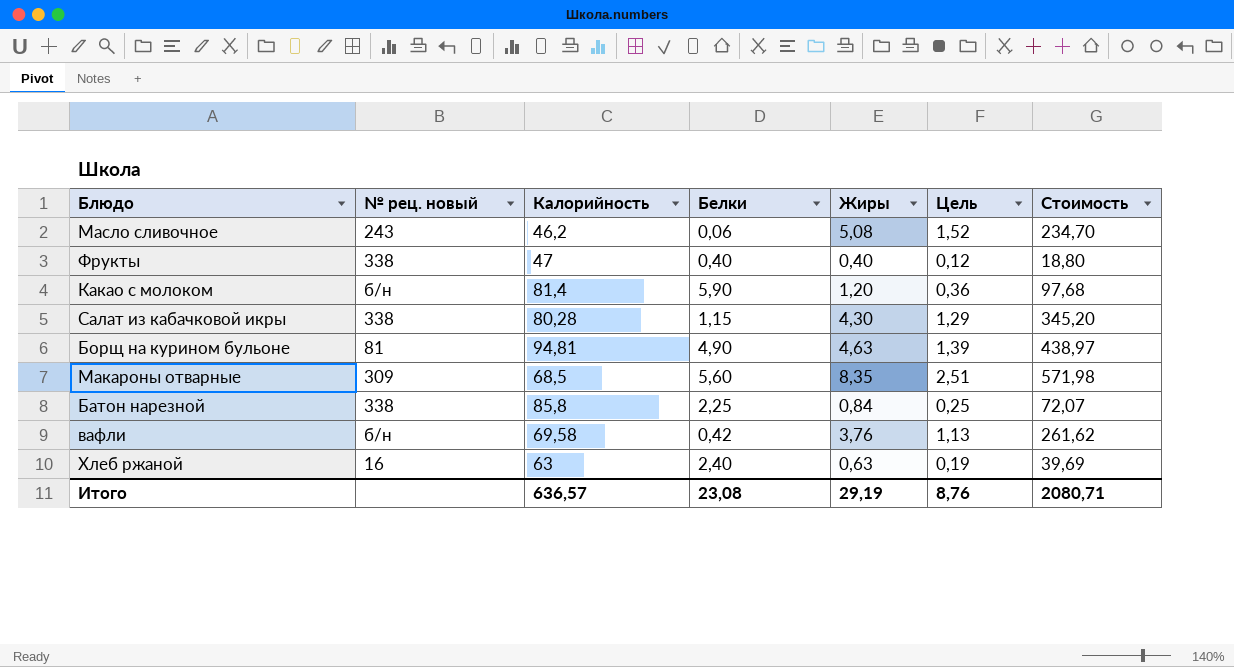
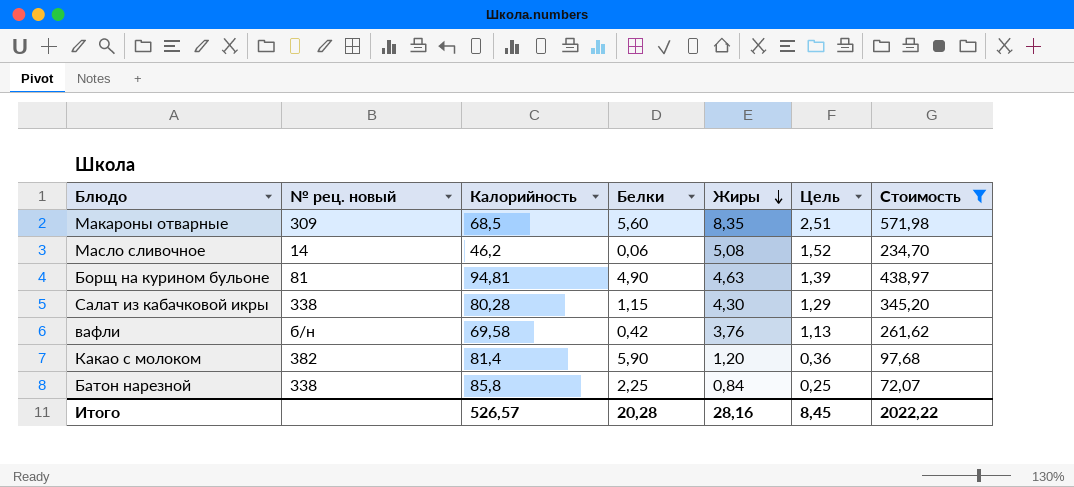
filter: none -> Стоимость >= 72,07
row order: none -> Жиры descending
Масло сливочное | № рец. новый: 243 -> 14
Какао с молоком | № рец. новый: б/н -> 382
Итого | Калорийность: 636,57 -> 526,57
Итого | Белки: 23,08 -> 20,28
Итого | Жиры: 29,19 -> 28,16
Итого | Цель: 8,76 -> 8,45
Итого | Стоимость: 2080,71 -> 2022,22

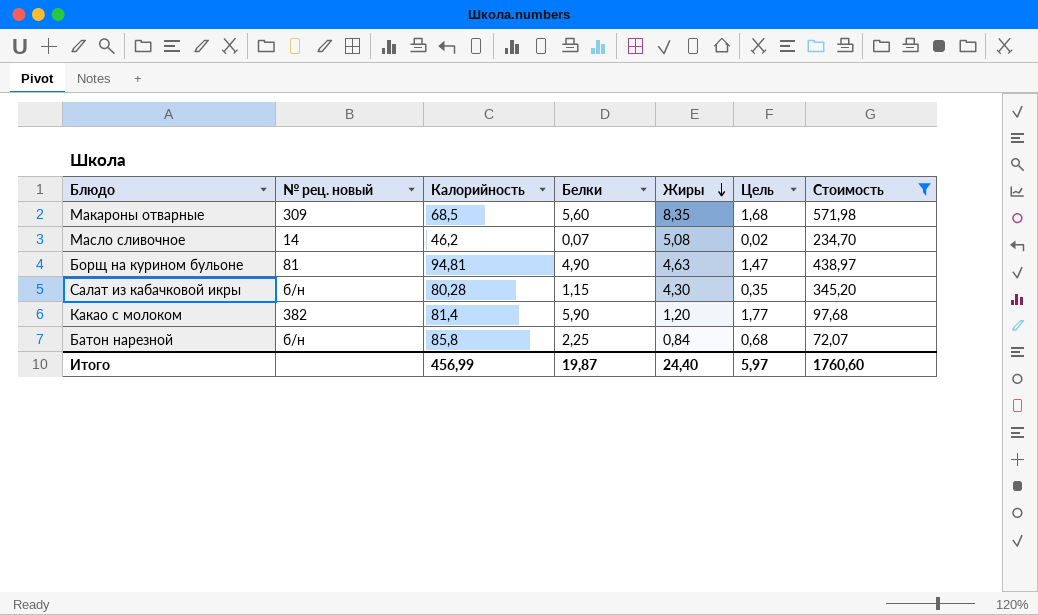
column Цель | formula: [Жиры] * 0,3 -> [Белки] * 0,3
row вафли: б/н | 69,58 | 0,42 | 3,76 | 1,13 | 261,62 -> none
Масло сливочное | Белки: 0,06 -> 0,07
Салат из кабачковой икры | № рец. новый: 338 -> б/н
Батон нарезной | № рец. новый: 338 -> б/н
Итого | Калорийность: 526,57 -> 456,99
Итого | Белки: 20,28 -> 19,87
Итого | Жиры: 28,16 -> 24,40
Итого | Цель: 8,45 -> 5,97
Итого | Стоимость: 2022,22 -> 1760,60

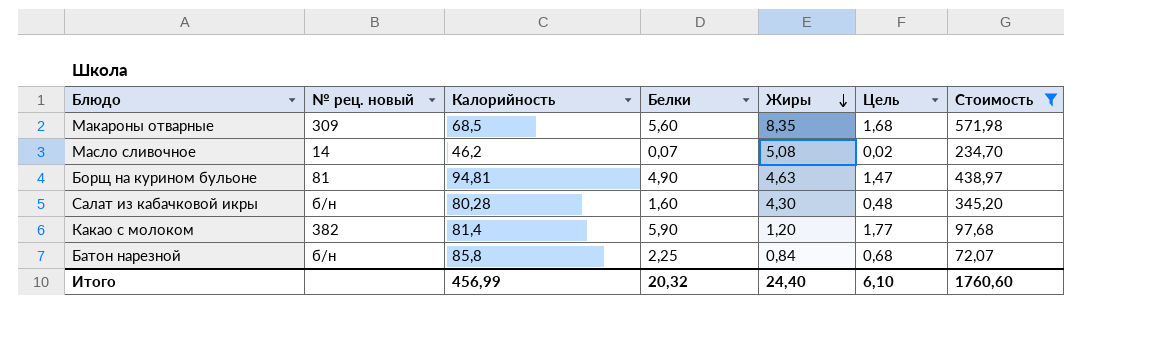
Салат из кабачковой икры | Белки: 1,15 -> 1,60
Салат из кабачковой икры | Цель: 0,35 -> 0,48
Итого | Белки: 19,87 -> 20,32
Итого | Цель: 5,97 -> 6,10

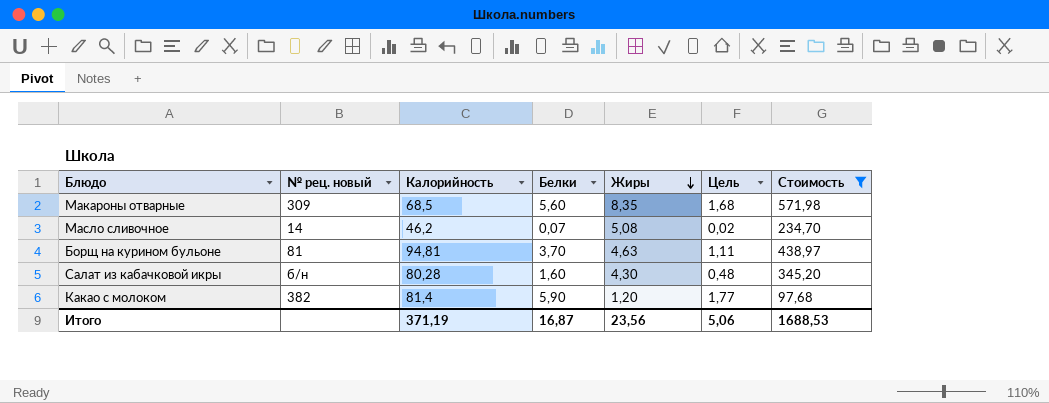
row Батон нарезной: б/н | 85,8 | 2,25 | 0,84 | 0,68 | 72,07 -> none
Борщ на курином бульоне | Белки: 4,90 -> 3,70
Борщ на курином бульоне | Цель: 1,47 -> 1,11
Итого | Калорийность: 456,99 -> 371,19
Итого | Белки: 20,32 -> 16,87
Итого | Жиры: 24,40 -> 23,56
Итого | Цель: 6,10 -> 5,06
Итого | Стоимость: 1760,60 -> 1688,53

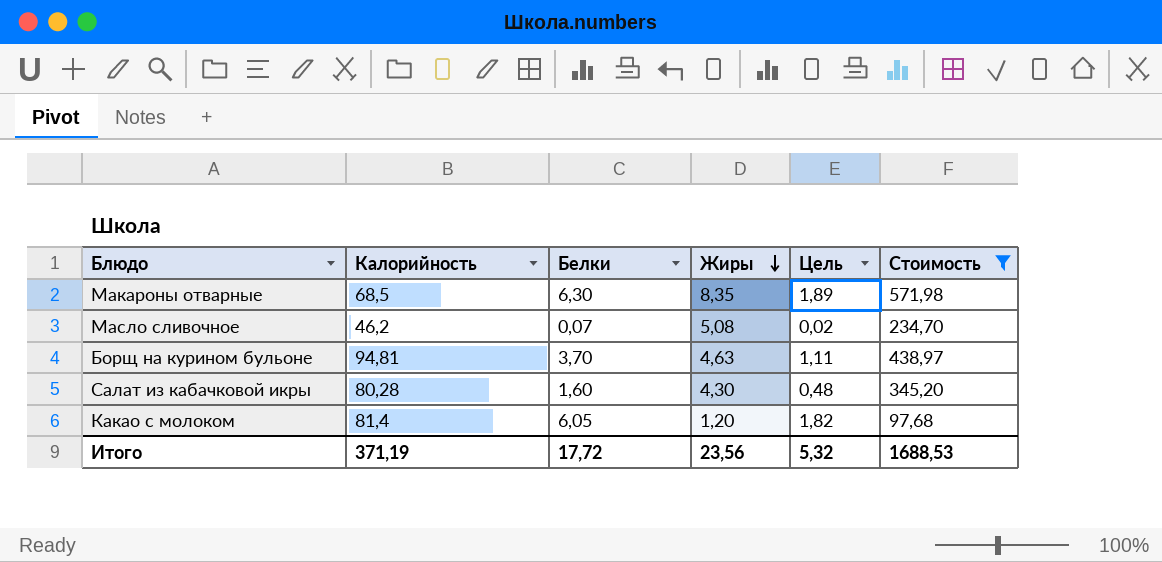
column № рец. новый | position: 2 -> none
Макароны отварные | Белки: 5,60 -> 6,30
Макароны отварные | Цель: 1,68 -> 1,89
Какао с молоком | Белки: 5,90 -> 6,05
Какао с молоком | Цель: 1,77 -> 1,82
Итого | Белки: 16,87 -> 17,72
Итого | Цель: 5,06 -> 5,32

